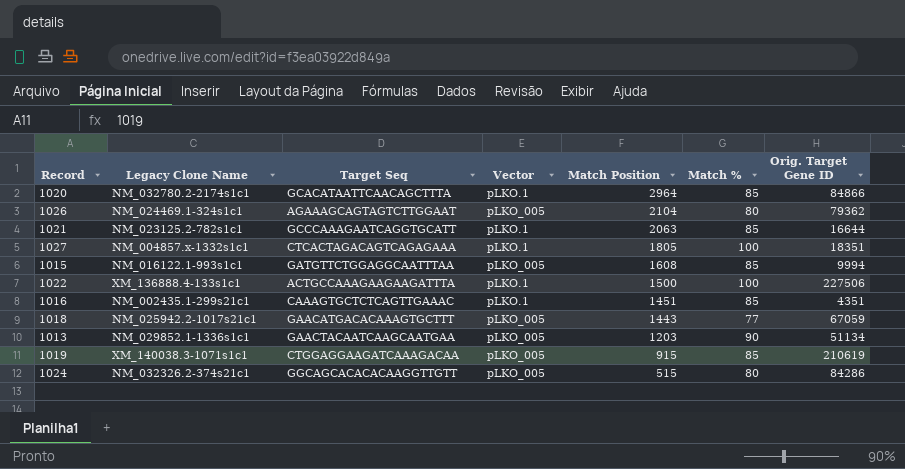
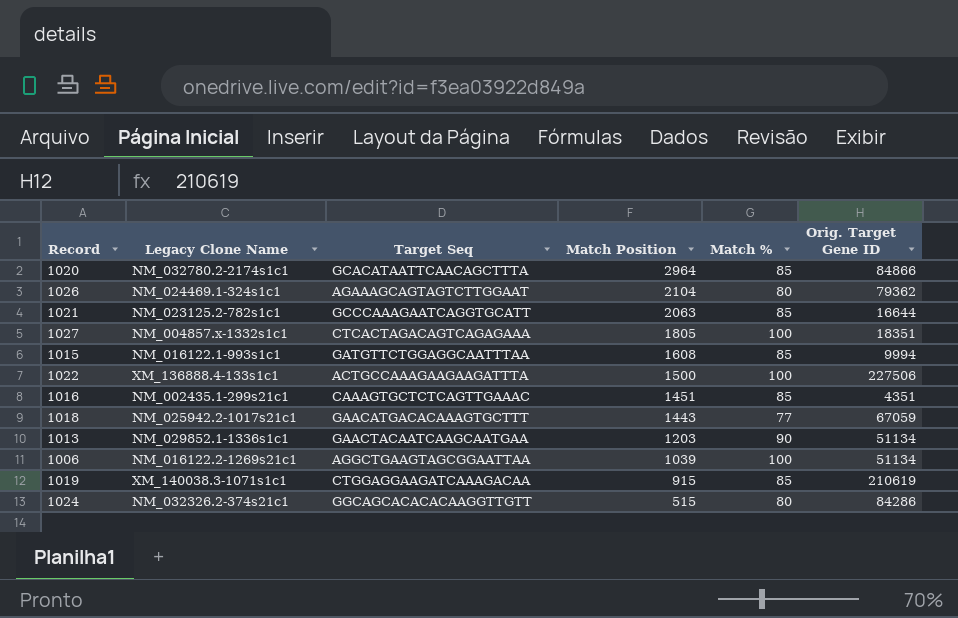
column Vector | position: 4 -> none
row 1006: none -> NM_016122.2-1269s21c1 | AGGCTGAAGTAGCGGAATTAA | 1039 | 100 | 51134

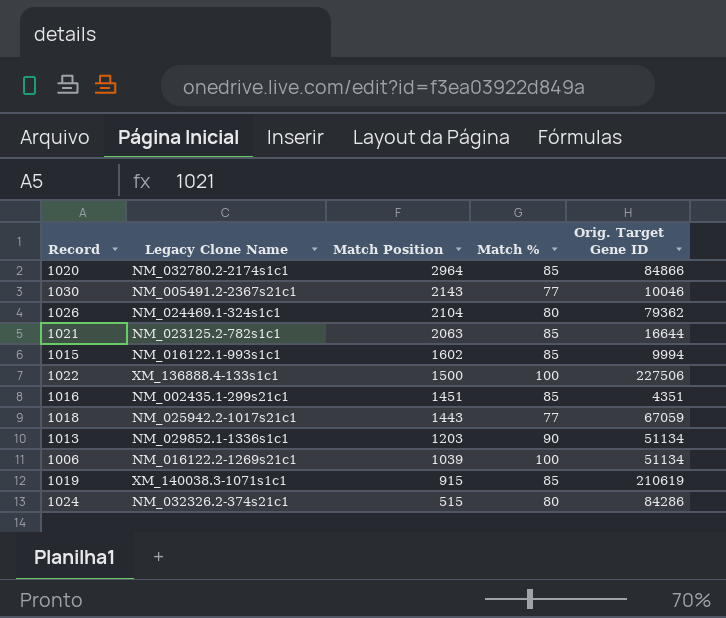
column Target Seq | position: 3 -> none
row 1027: NM_004857.x-1332s1c1 | CTCACTAGACAGTCAGAGAAA | 1805 | 100 | 18351 -> none
row 1030: none -> NM_005491.2-2367s21c1 | 2143 | 77 | 10046
1015 | Match Position: 1608 -> 1602

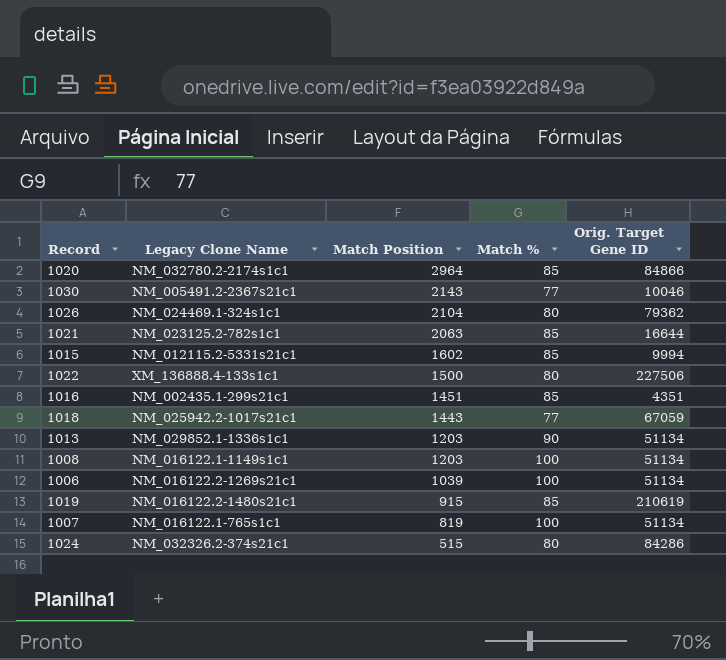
1015 | Legacy Clone Name: NM_016122.1-993s1c1 -> NM_012115.2-5331s21c1
1022 | Match %: 100 -> 80
row 1008: none -> NM_016122.1-1149s1c1 | 1203 | 100 | 51134
1019 | Legacy Clone Name: XM_140038.3-1071s1c1 -> NM_016122.2-1480s21c1
row 1007: none -> NM_016122.1-765s1c1 | 819 | 100 | 51134

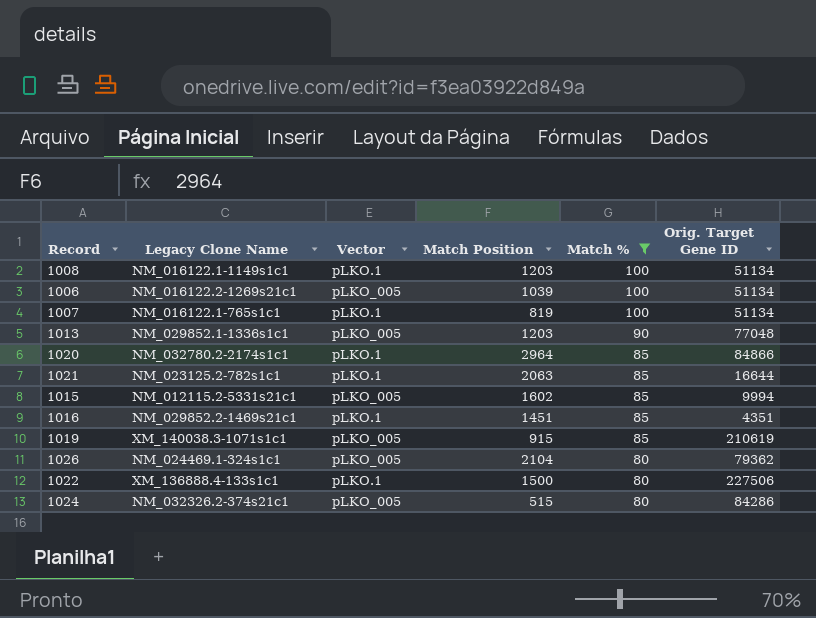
filter: none -> Match % != 77
row order: Match Position descending -> Match % descending
column Vector | position: none -> 3
1013 | Orig. Target Gene ID: 51134 -> 77048
1016 | Legacy Clone Name: NM_002435.1-299s21c1 -> NM_029852.2-1469s21c1
1019 | Legacy Clone Name: NM_016122.2-1480s21c1 -> XM_140038.3-1071s1c1

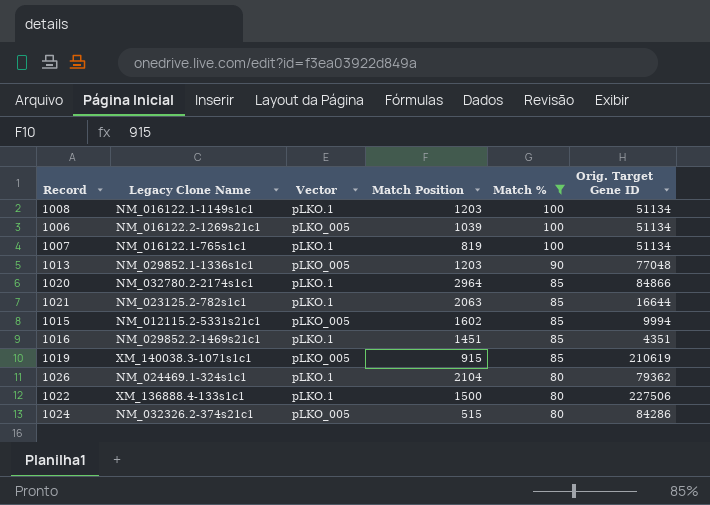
1026 | Vector: pLKO_005 -> pLKO.1

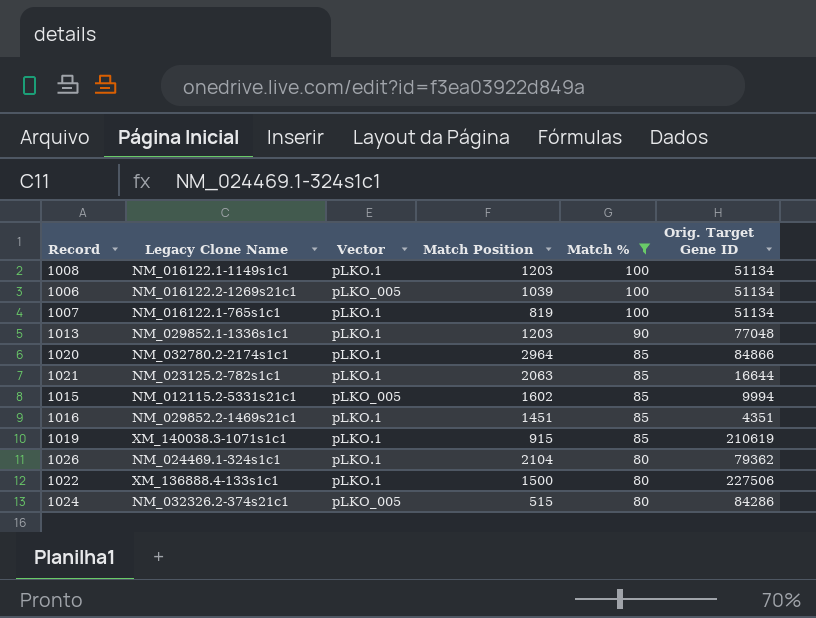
1013 | Vector: pLKO_005 -> pLKO.1
1019 | Vector: pLKO_005 -> pLKO.1

